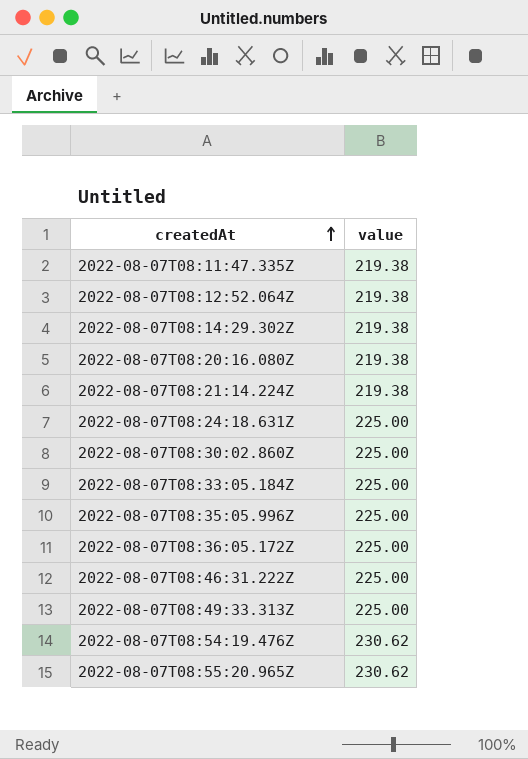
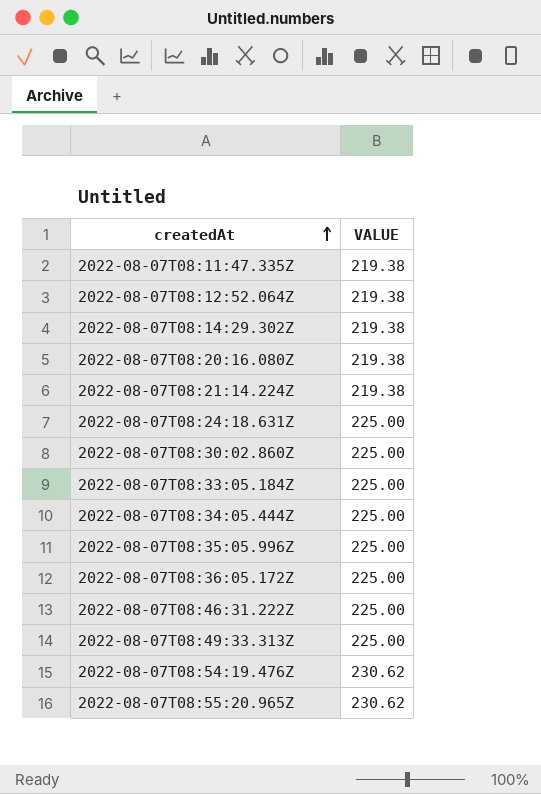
column name: value -> VALUE
row 2022-08-07T08:34:05.444Z: none -> 225.00

